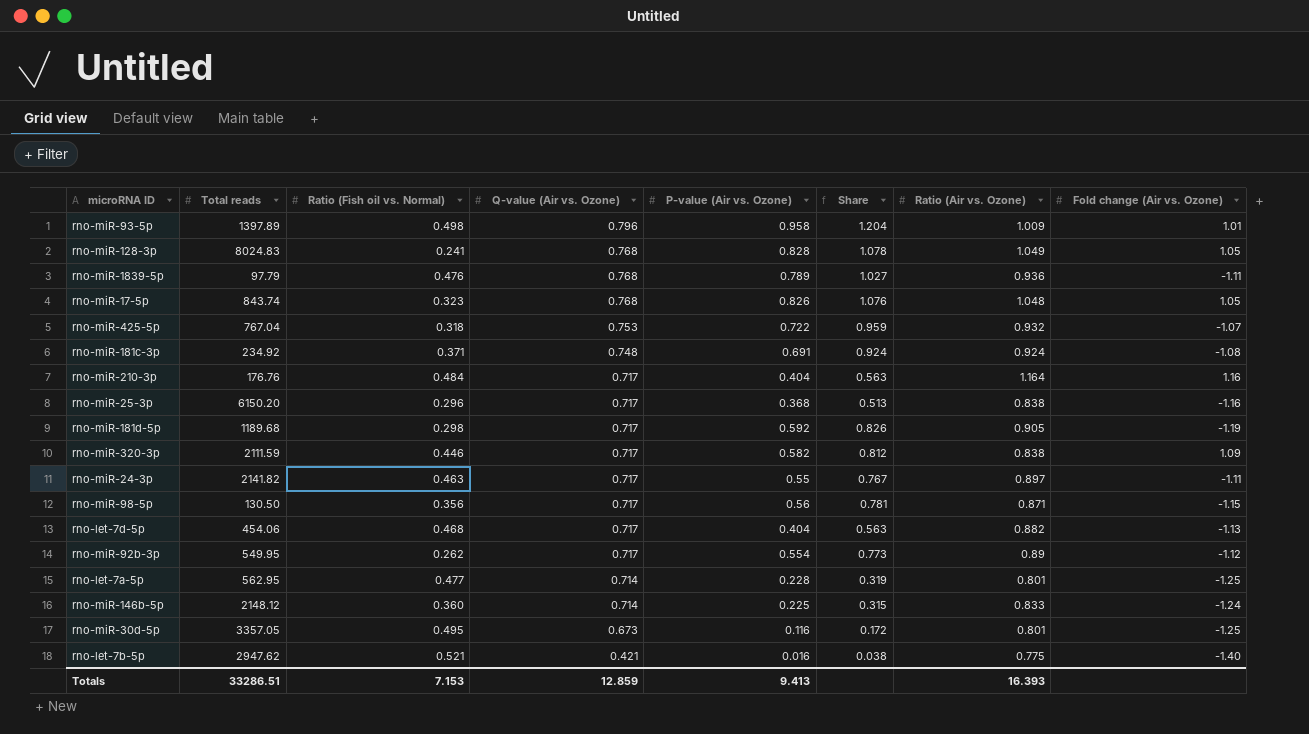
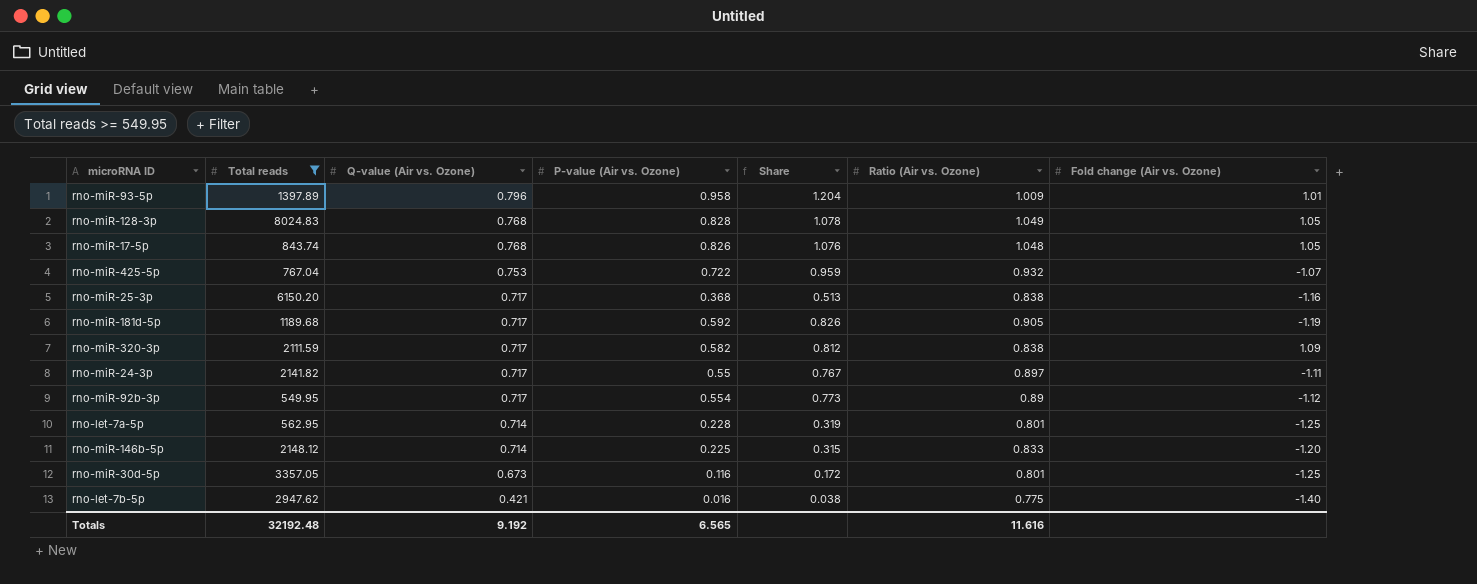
filter: none -> Total reads >= 549.95
column Ratio (Fish oil vs. Normal) | position: 3 -> none
rno-miR-146b-5p | Fold change (Air vs. Ozone): -1.24 -> -1.20
Totals | Total reads: 33286.51 -> 32192.48
Totals | Q-value (Air vs. Ozone): 12.859 -> 9.192
Totals | P-value (Air vs. Ozone): 9.413 -> 6.565
Totals | Ratio (Air vs. Ozone): 16.393 -> 11.616

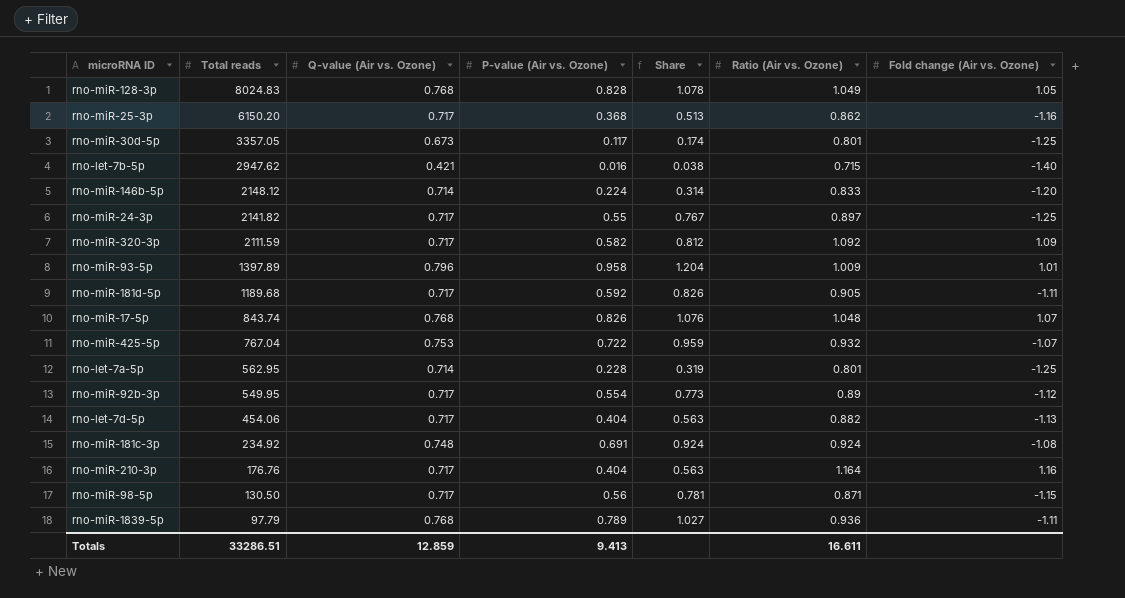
filter: Total reads >= 549.95 -> none
row order: Q-value (Air vs. Ozone) descending -> Total reads descending
rno-miR-25-3p | Ratio (Air vs. Ozone): 0.838 -> 0.862
rno-miR-30d-5p | P-value (Air vs. Ozone): 0.116 -> 0.117
rno-miR-30d-5p | Share: 0.172 -> 0.174
rno-let-7b-5p | Ratio (Air vs. Ozone): 0.775 -> 0.715
rno-miR-146b-5p | P-value (Air vs. Ozone): 0.225 -> 0.224
rno-miR-146b-5p | Share: 0.315 -> 0.314
rno-miR-24-3p | Fold change (Air vs. Ozone): -1.11 -> -1.25
rno-miR-320-3p | Ratio (Air vs. Ozone): 0.838 -> 1.092
rno-miR-181d-5p | Fold change (Air vs. Ozone): -1.19 -> -1.11
rno-miR-17-5p | Fold change (Air vs. Ozone): 1.05 -> 1.07
Totals | Total reads: 32192.48 -> 33286.51
Totals | Q-value (Air vs. Ozone): 9.192 -> 12.859
Totals | P-value (Air vs. Ozone): 6.565 -> 9.413
Totals | Ratio (Air vs. Ozone): 11.616 -> 16.611

